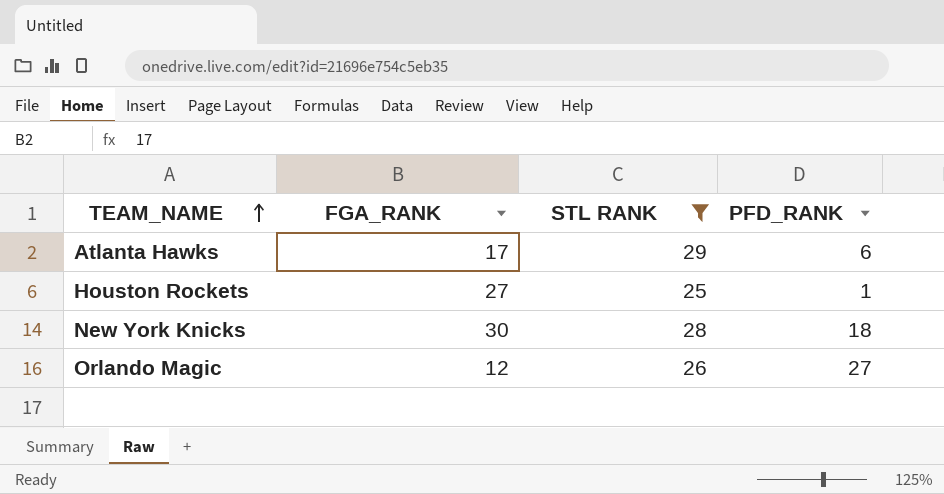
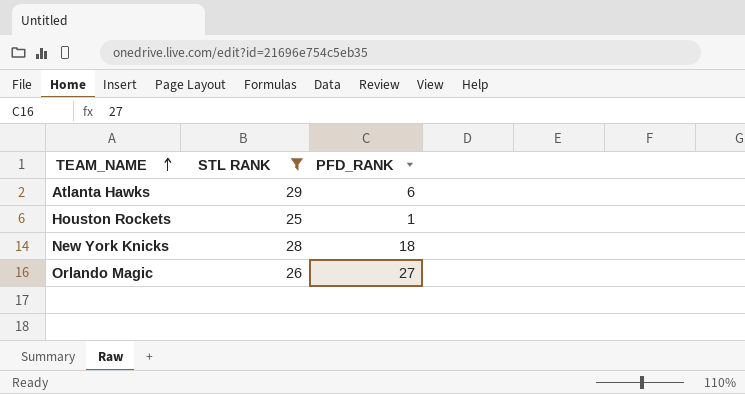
column FGA_RANK | position: 2 -> none

